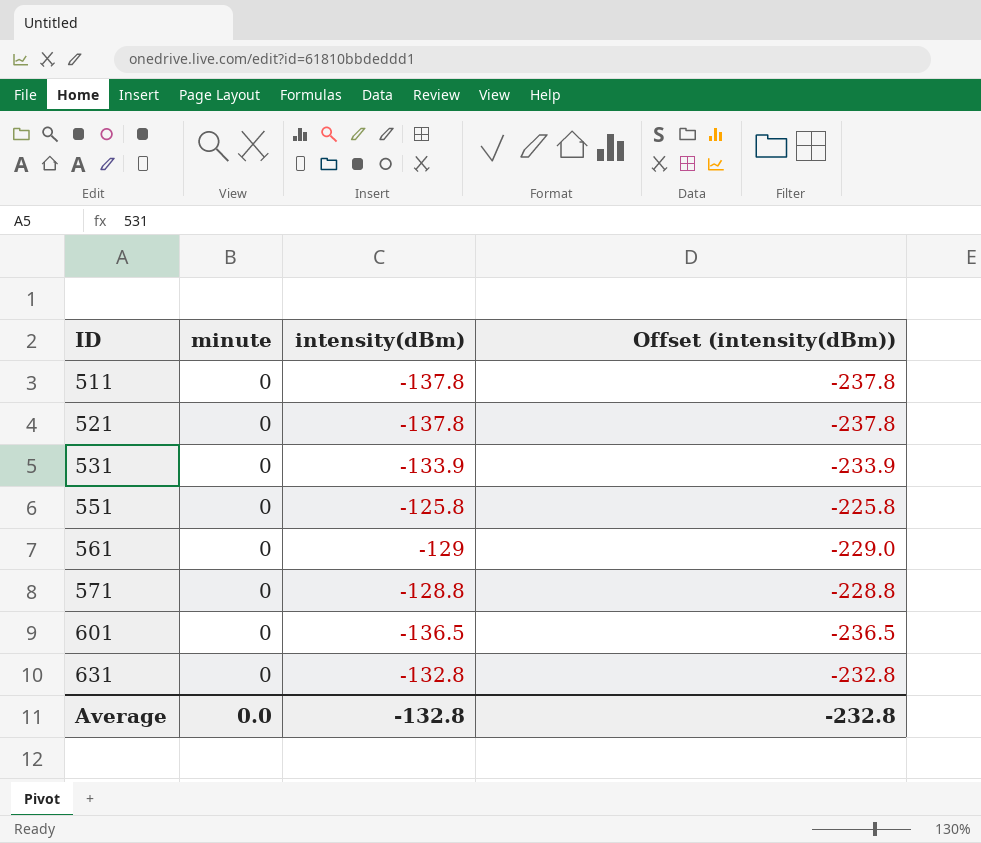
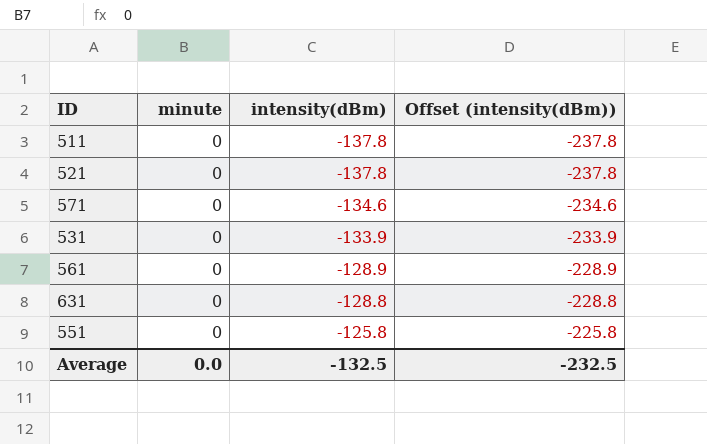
row order: ID ascending -> intensity(dBm) ascending
row 601: 0 | -136.5 | -236.5 -> none
571 | intensity(dBm): -128.8 -> -134.6
571 | Offset (intensity(dBm)): -228.8 -> -234.6
561 | intensity(dBm): -129 -> -128.9
561 | Offset (intensity(dBm)): -229.0 -> -228.9
631 | intensity(dBm): -132.8 -> -128.8
631 | Offset (intensity(dBm)): -232.8 -> -228.8
Average | intensity(dBm): -132.8 -> -132.5
Average | Offset (intensity(dBm)): -232.8 -> -232.5

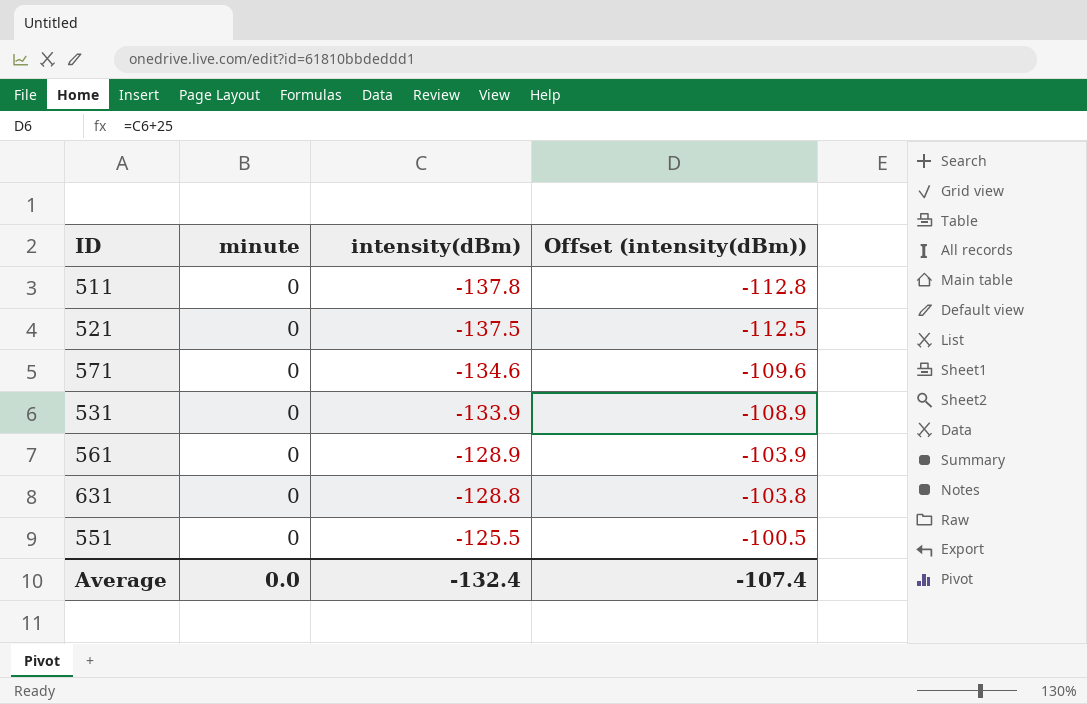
column Offset (intensity(dBm)) | formula: [intensity(dBm)] - 100 -> [intensity(dBm)] + 25
521 | intensity(dBm): -137.8 -> -137.5
551 | intensity(dBm): -125.8 -> -125.5
Average | intensity(dBm): -132.5 -> -132.4
Average | Offset (intensity(dBm)): -232.5 -> -107.4

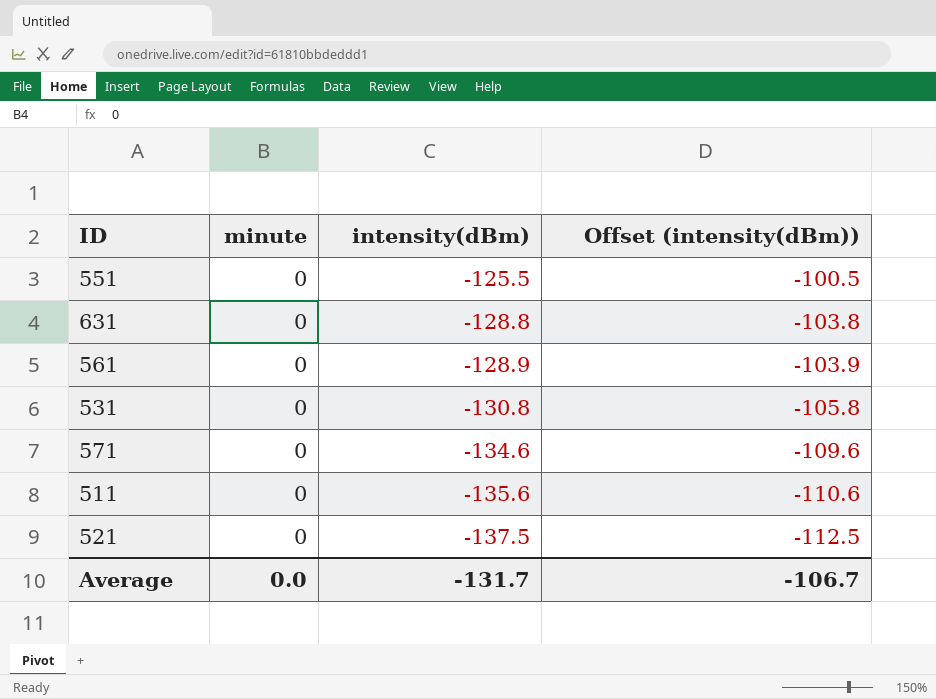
row order: intensity(dBm) ascending -> intensity(dBm) descending
531 | intensity(dBm): -133.9 -> -130.8
531 | Offset (intensity(dBm)): -108.9 -> -105.8
511 | intensity(dBm): -137.8 -> -135.6
511 | Offset (intensity(dBm)): -112.8 -> -110.6
Average | intensity(dBm): -132.4 -> -131.7
Average | Offset (intensity(dBm)): -107.4 -> -106.7

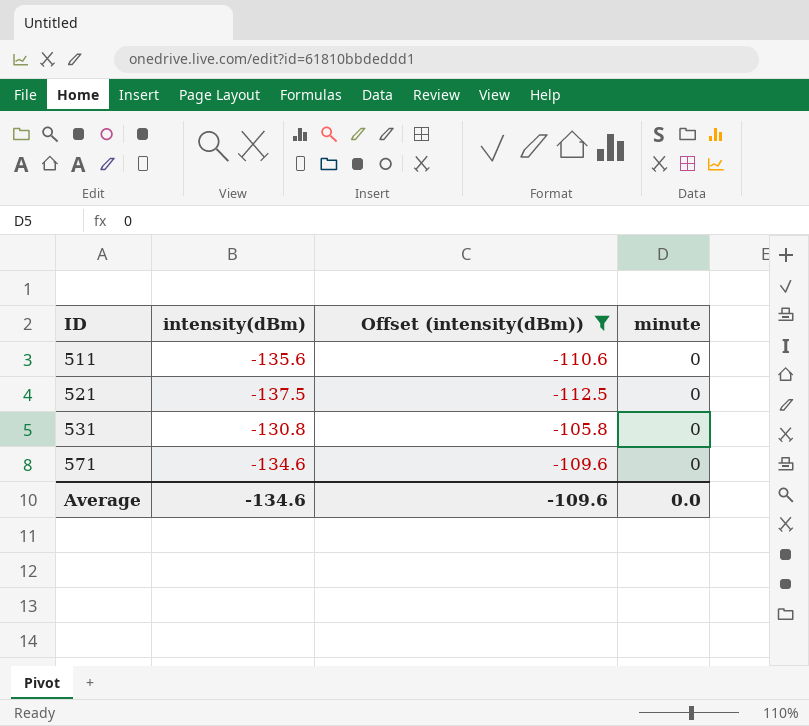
filter: none -> Offset (intensity(dBm)) <= -105.8
row order: intensity(dBm) descending -> ID ascending
column minute | position: 2 -> 4
Average | intensity(dBm): -131.7 -> -134.6
Average | Offset (intensity(dBm)): -106.7 -> -109.6

